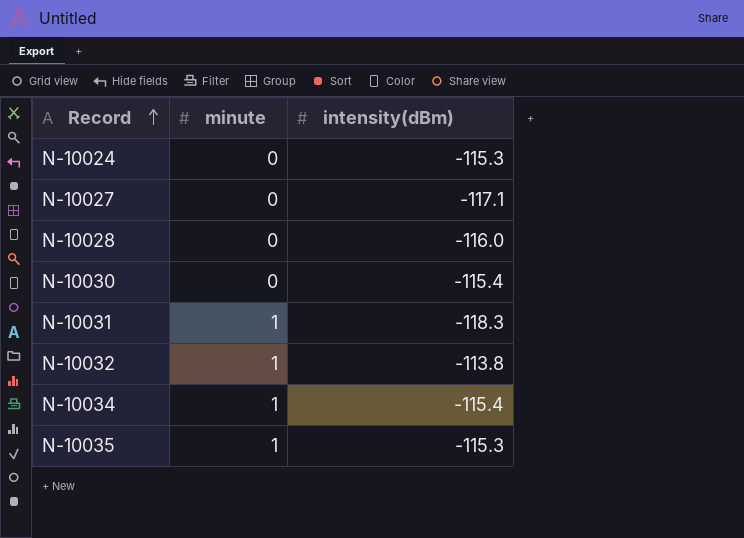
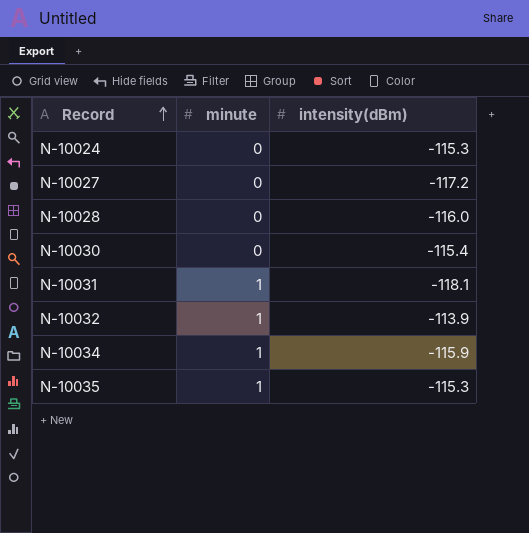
N-10027 | intensity(dBm): -117.1 -> -117.2
N-10031 | intensity(dBm): -118.3 -> -118.1
N-10032 | intensity(dBm): -113.8 -> -113.9
N-10034 | intensity(dBm): -115.4 -> -115.9

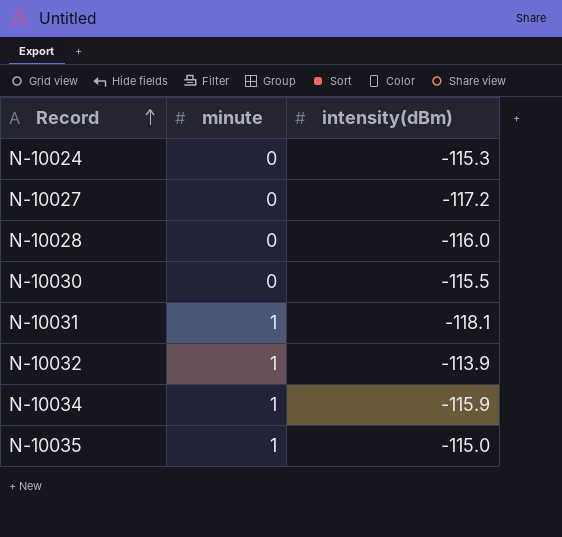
N-10030 | intensity(dBm): -115.4 -> -115.5
N-10035 | intensity(dBm): -115.3 -> -115.0

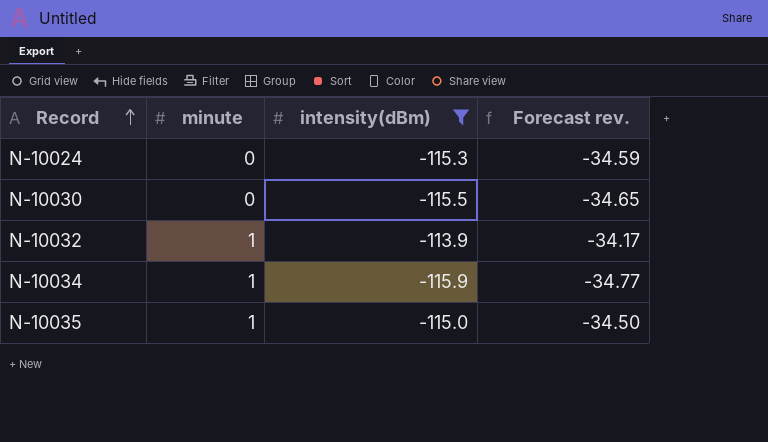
filter: none -> intensity(dBm) >= -115.9
column Forecast rev. | formula: none -> [intensity(dBm)] * 0.3

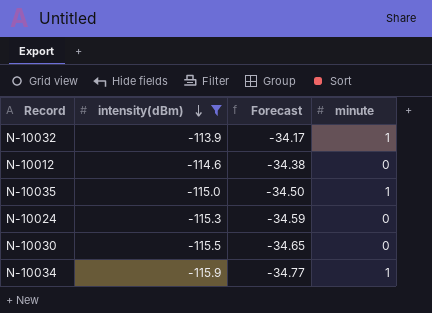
row order: Record ascending -> intensity(dBm) descending
column name: Forecast rev. -> Forecast
column minute | position: 2 -> 4
row N-10012: none -> -114.6 | -34.38 | 0

